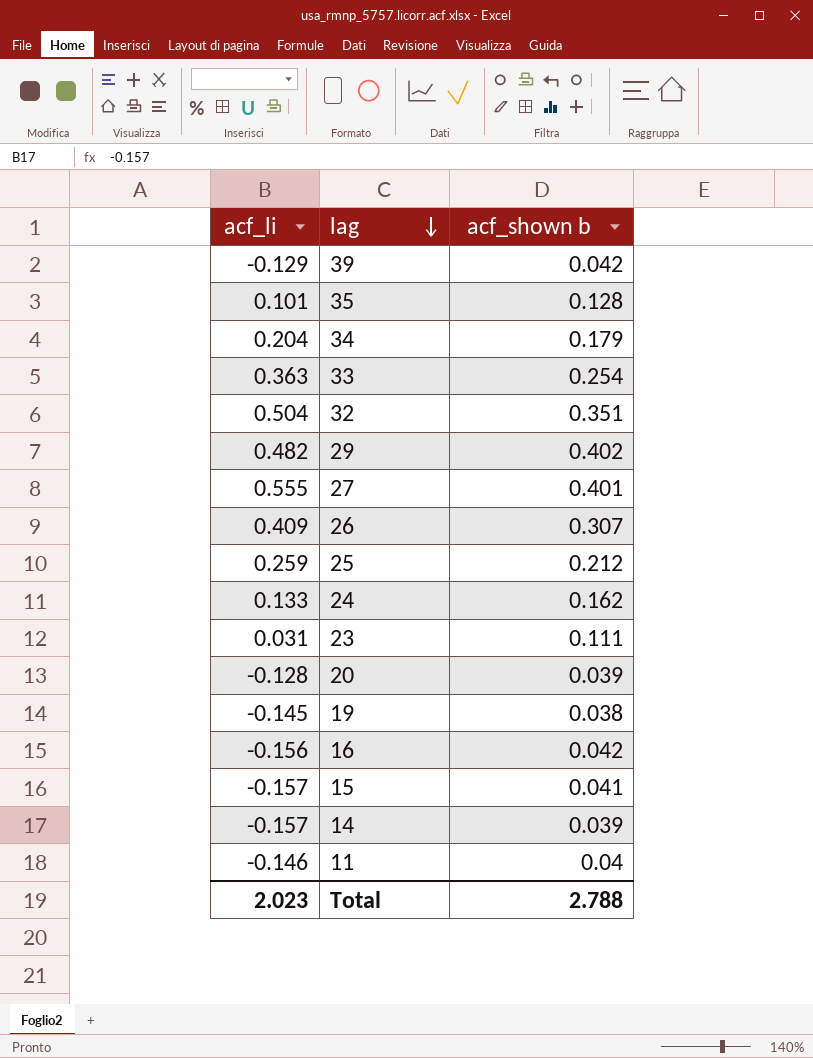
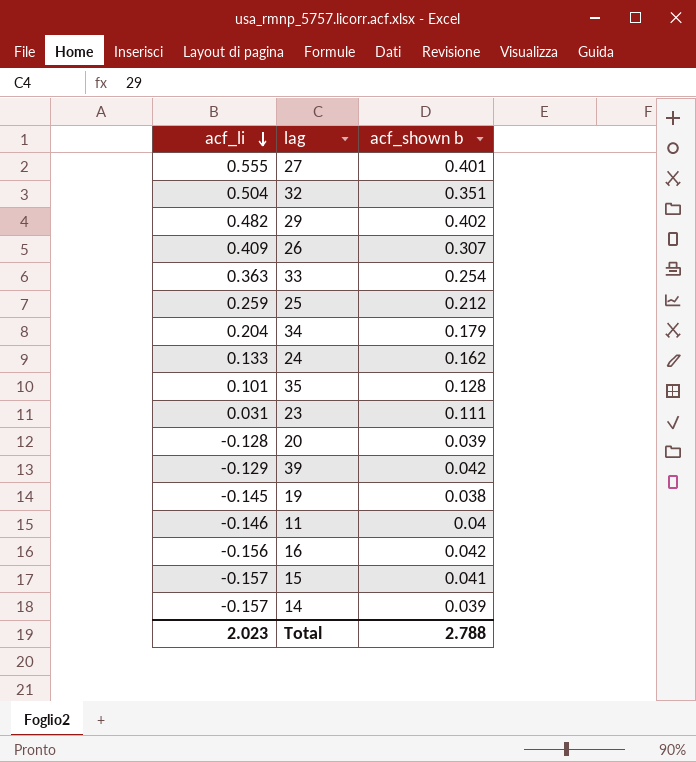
row order: lag descending -> acf_li descending

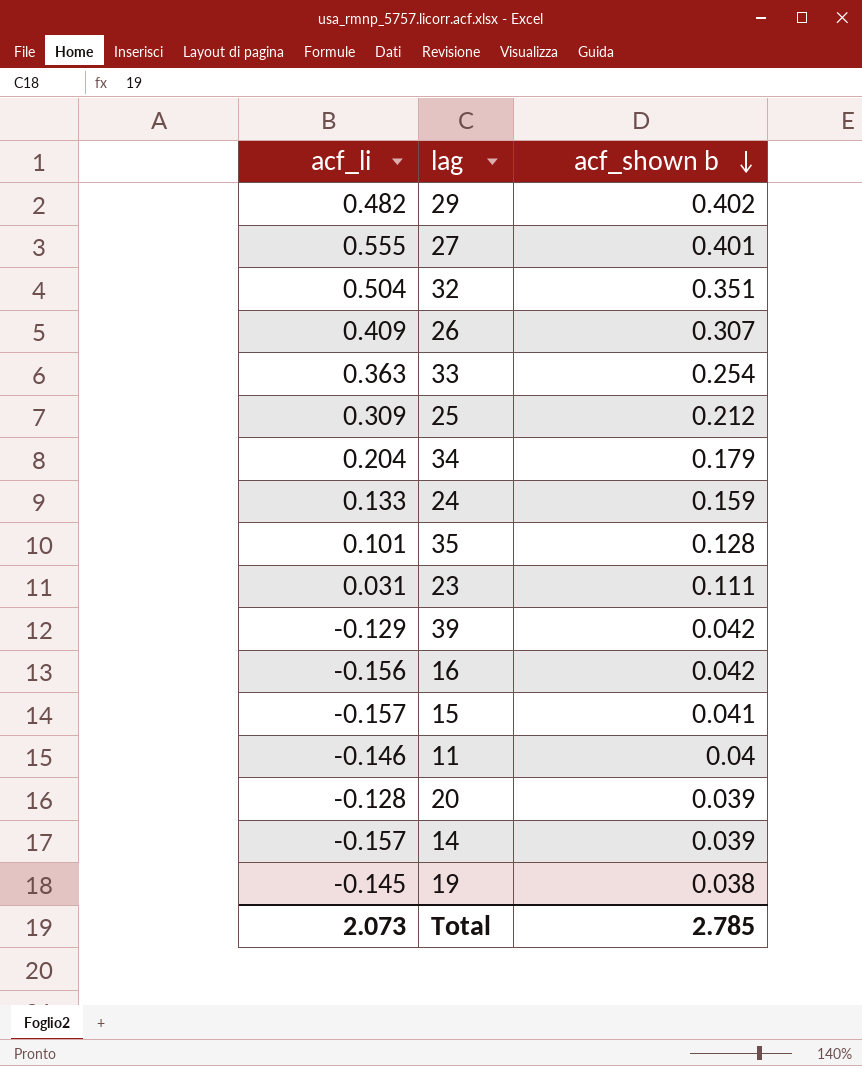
row order: acf_li descending -> acf_shown b descending
25 | acf_li: 0.259 -> 0.309
24 | acf_shown b: 0.162 -> 0.159
Total | acf_li: 2.023 -> 2.073
Total | acf_shown b: 2.788 -> 2.785

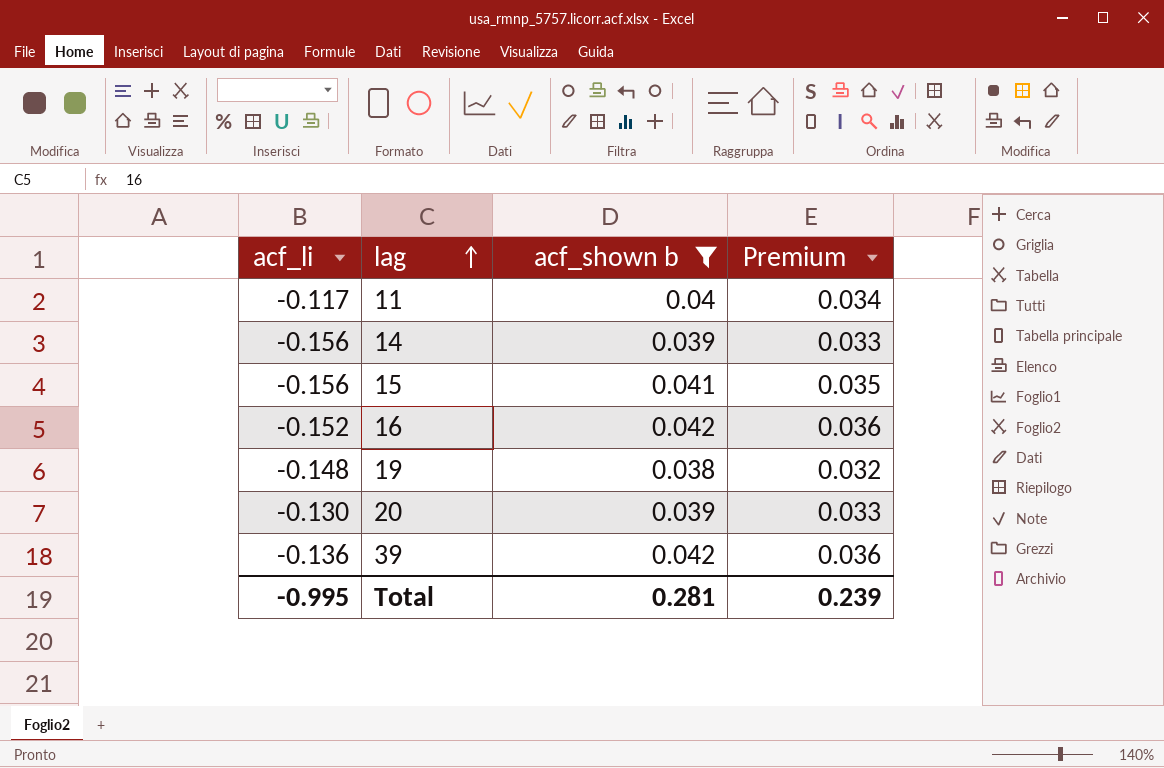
filter: none -> acf_shown b <= 0.042
row order: acf_shown b descending -> lag ascending
column Premium | formula: none -> [acf_shown b] * 0.85
11 | acf_li: -0.146 -> -0.117
14 | acf_li: -0.157 -> -0.156
15 | acf_li: -0.157 -> -0.156
16 | acf_li: -0.156 -> -0.152
19 | acf_li: -0.145 -> -0.148
20 | acf_li: -0.128 -> -0.130
39 | acf_li: -0.129 -> -0.136
Total | acf_li: 2.073 -> -0.995
Total | acf_shown b: 2.785 -> 0.281

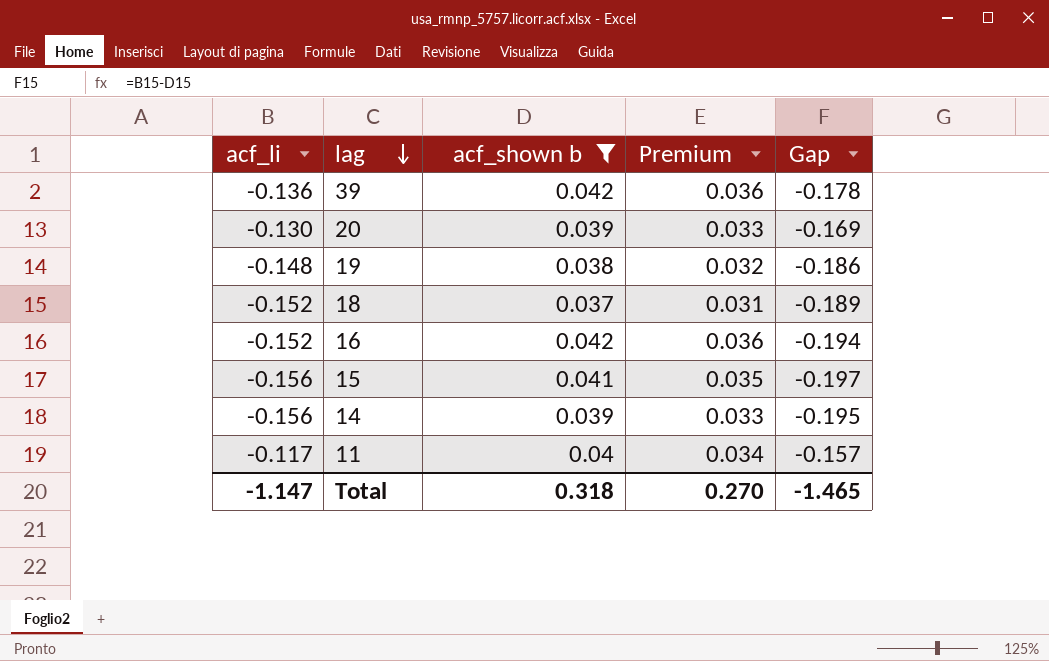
row order: lag ascending -> lag descending
column Gap | formula: none -> [acf_li] - [acf_shown b]
row 18: none -> -0.152 | 0.037 | 0.031 | -0.189
Total | acf_li: -0.995 -> -1.147
Total | acf_shown b: 0.281 -> 0.318
Total | Premium: 0.239 -> 0.270

